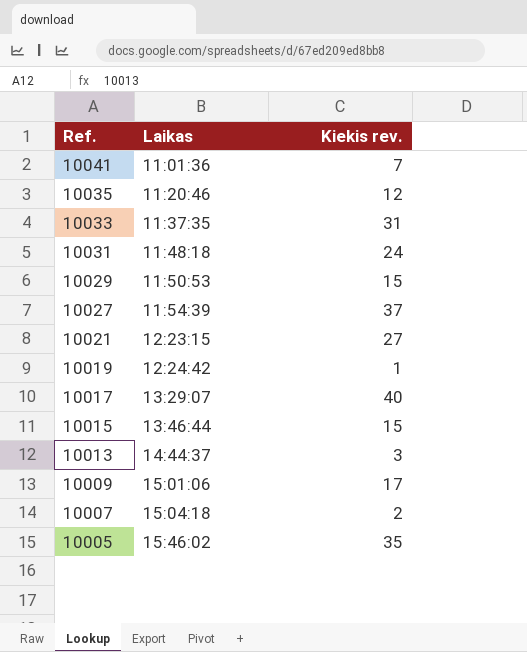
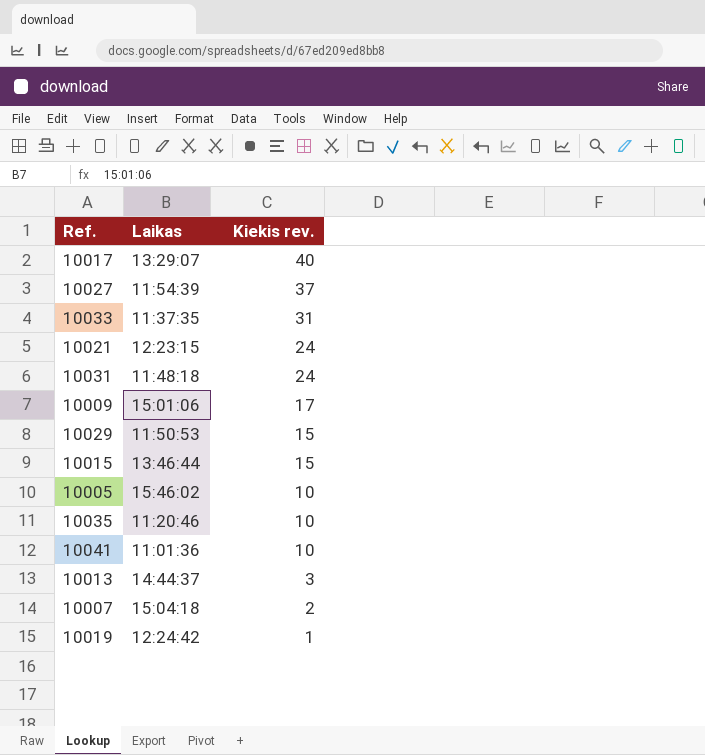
row order: Ref. descending -> Kiekis rev. descending
10021 | Kiekis rev.: 27 -> 24
10005 | Kiekis rev.: 35 -> 10
10035 | Kiekis rev.: 12 -> 10
10041 | Kiekis rev.: 7 -> 10

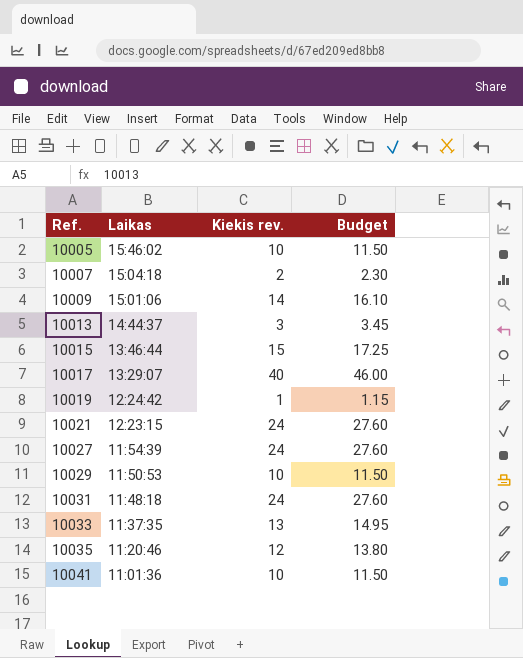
row order: Kiekis rev. descending -> Ref. ascending
column Budget | formula: none -> [Kiekis rev.] * 1.15
10009 | Kiekis rev.: 17 -> 14
10027 | Kiekis rev.: 37 -> 24
10029 | Kiekis rev.: 15 -> 10
10033 | Kiekis rev.: 31 -> 13
10035 | Kiekis rev.: 10 -> 12

